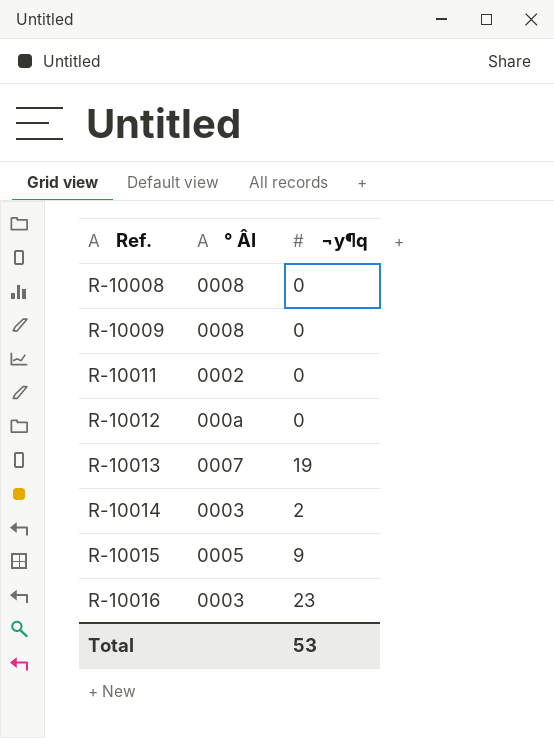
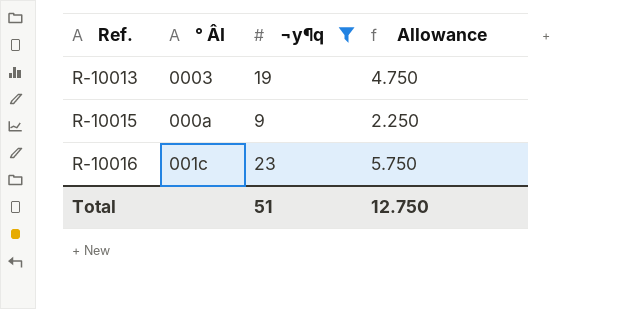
filter: none -> ¬y¶q >= 9
column Allowance | formula: none -> [¬y¶q] * 0.25
R-10013 | ° ÂI: 0007 -> 0003
R-10015 | ° ÂI: 0005 -> 000a
R-10016 | ° ÂI: 0003 -> 001c
Total | ¬y¶q: 53 -> 51

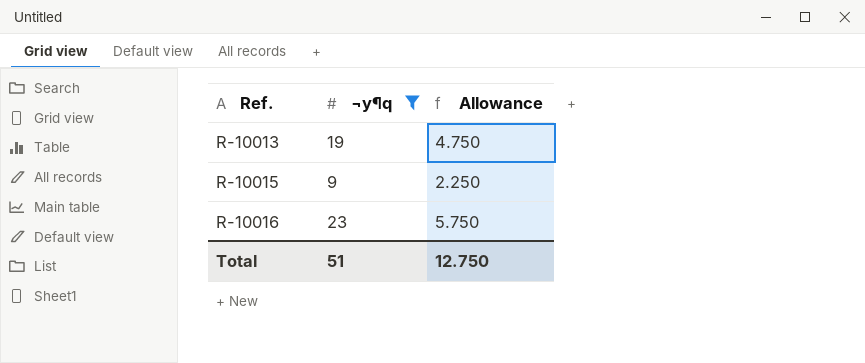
column ° ÂI | position: 2 -> none

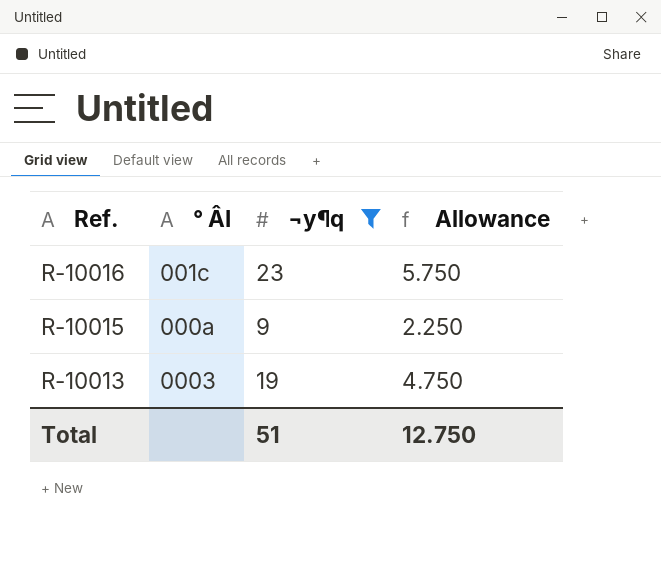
row order: Ref. ascending -> Ref. descending
column ° ÂI | position: none -> 2

